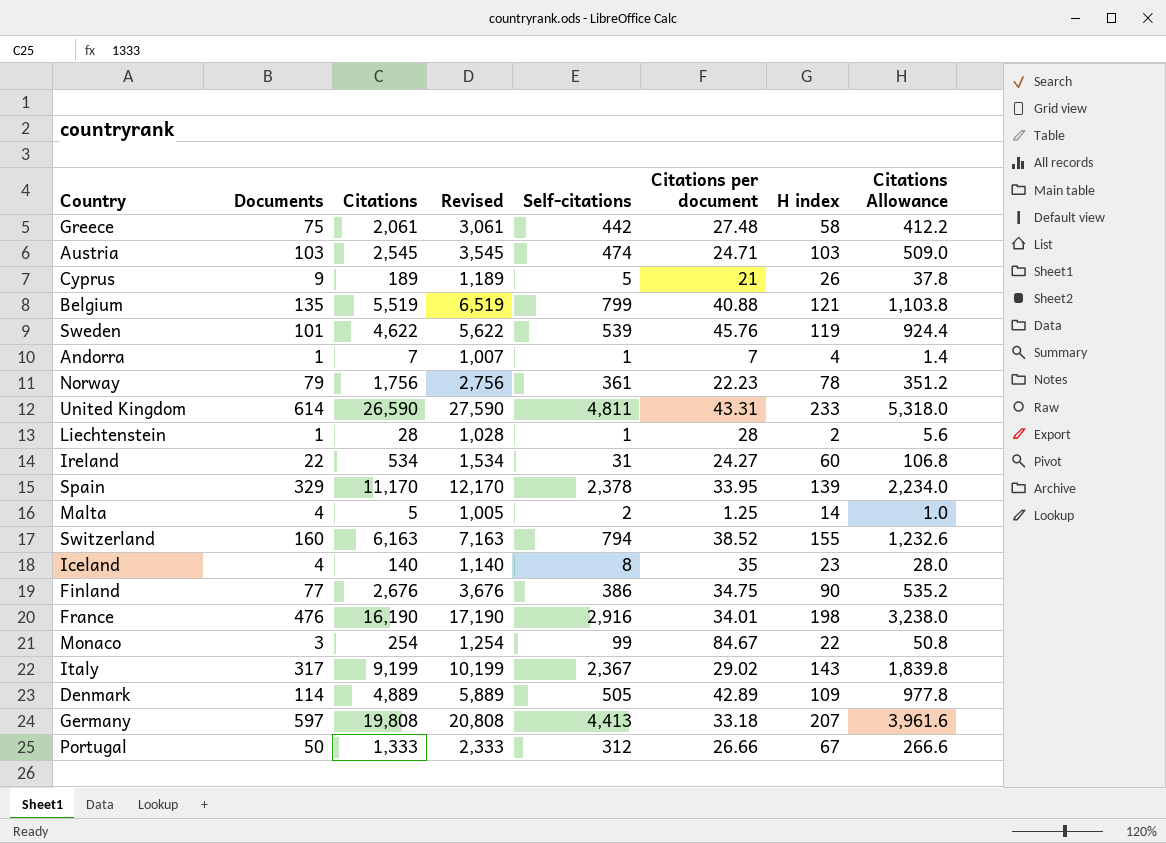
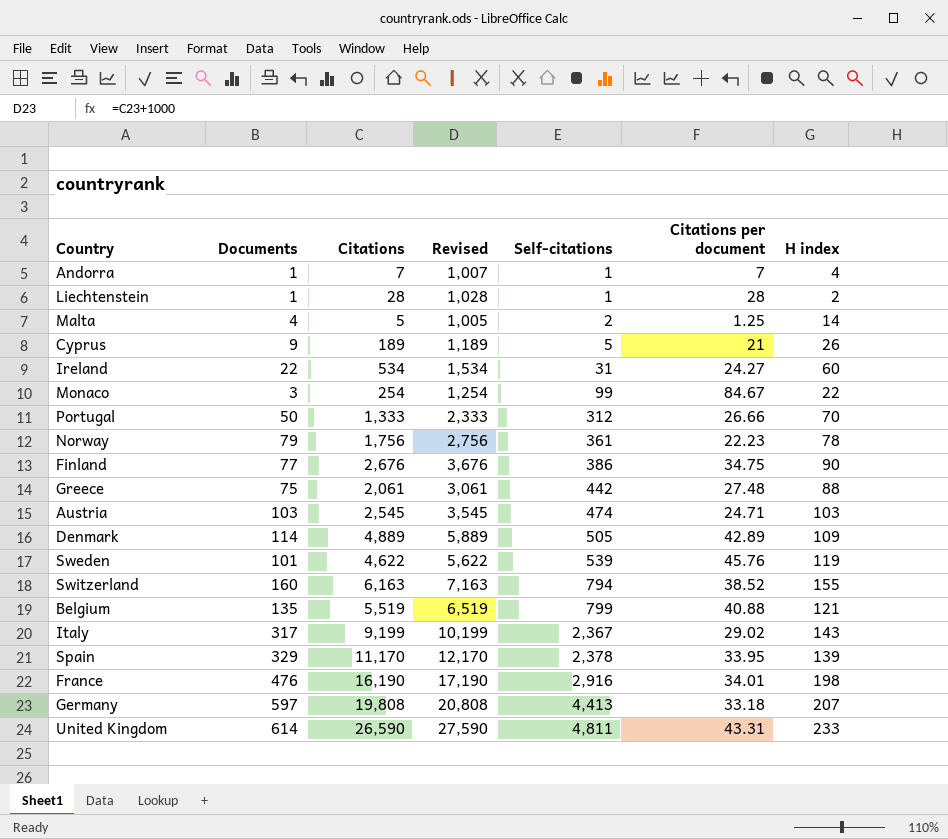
row order: none -> Self-citations ascending
column Citations Allowance | formula: [Citations] * 0.2 -> none
row Iceland: 4 | 140 | 1,140 | 8 | 35 | 23 | 28.0 -> none
Portugal | H index: 67 -> 70
Greece | H index: 58 -> 88

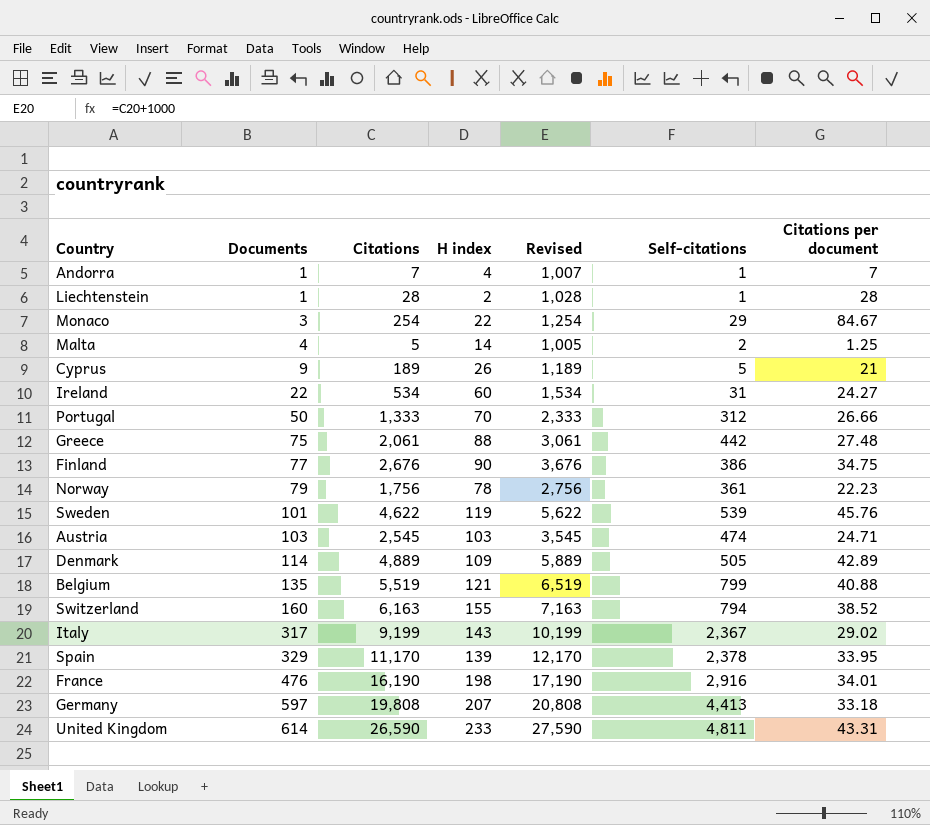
row order: Self-citations ascending -> Documents ascending
column H index | position: 7 -> 4
Monaco | Self-citations: 99 -> 29

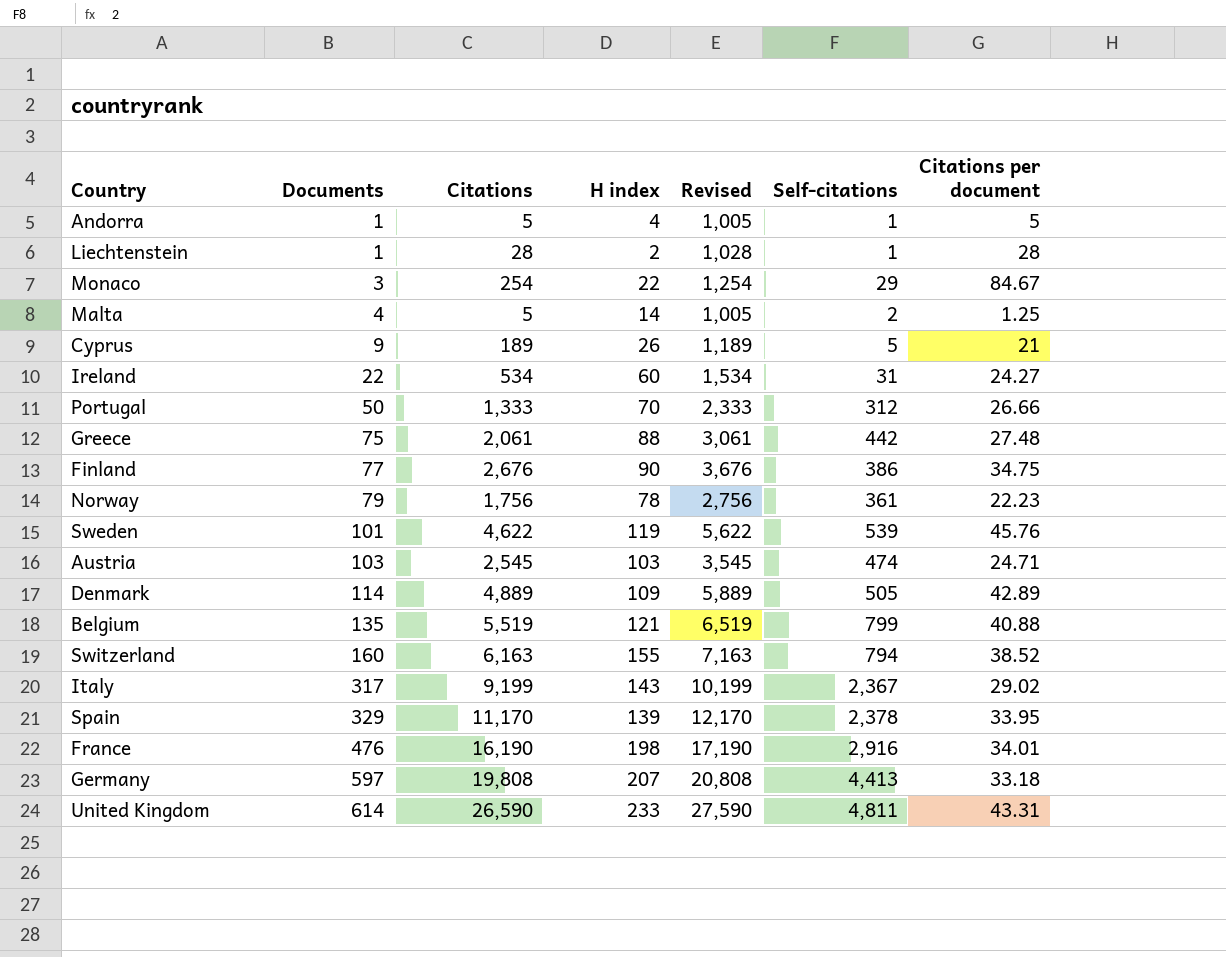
Andorra | Citations: 7 -> 5
Andorra | Revised: 1,007 -> 1,005
Andorra | Citations per document: 7 -> 5

